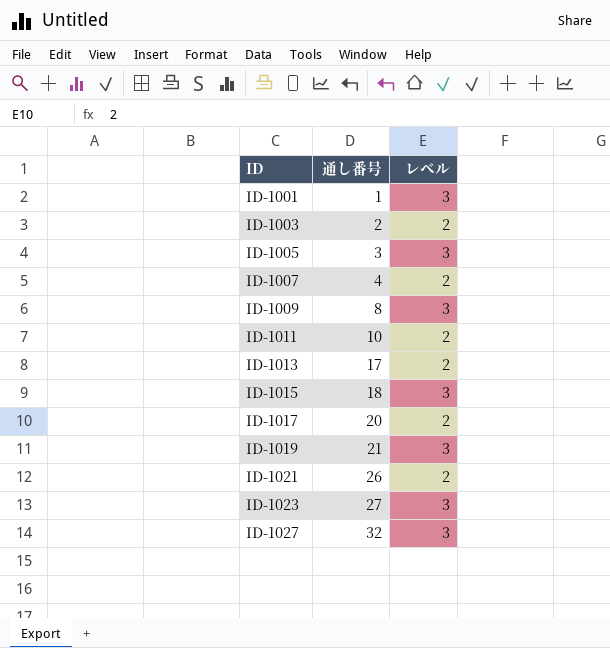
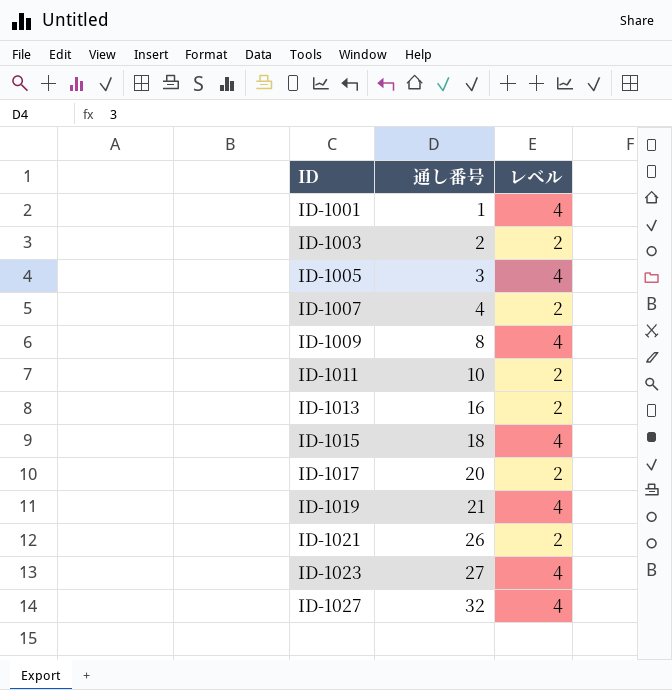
ID-1001 | レベル: 3 -> 4
ID-1005 | レベル: 3 -> 4
ID-1009 | レベル: 3 -> 4
ID-1013 | 通し番号: 17 -> 16
ID-1015 | レベル: 3 -> 4
ID-1019 | レベル: 3 -> 4
ID-1023 | レベル: 3 -> 4
ID-1027 | レベル: 3 -> 4

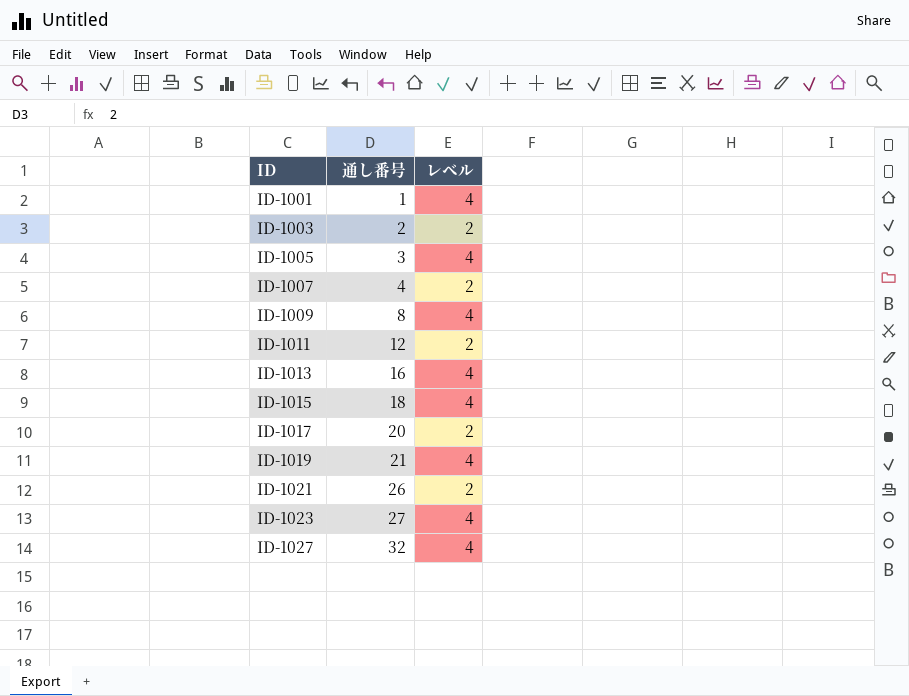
ID-1011 | 通し番号: 10 -> 12
ID-1013 | レベル: 2 -> 4

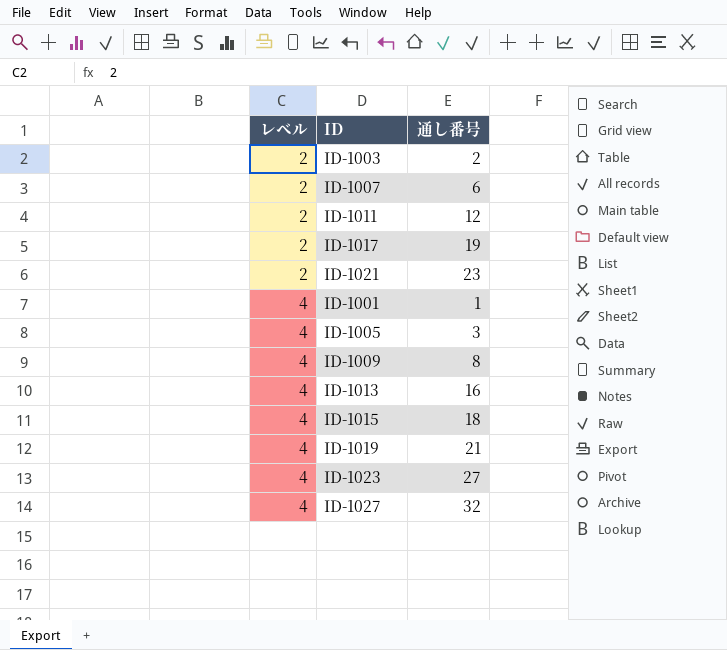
row order: ID ascending -> レベル ascending
column レベル | position: 3 -> 1
ID-1007 | 通し番号: 4 -> 6
ID-1017 | 通し番号: 20 -> 19
ID-1021 | 通し番号: 26 -> 23

